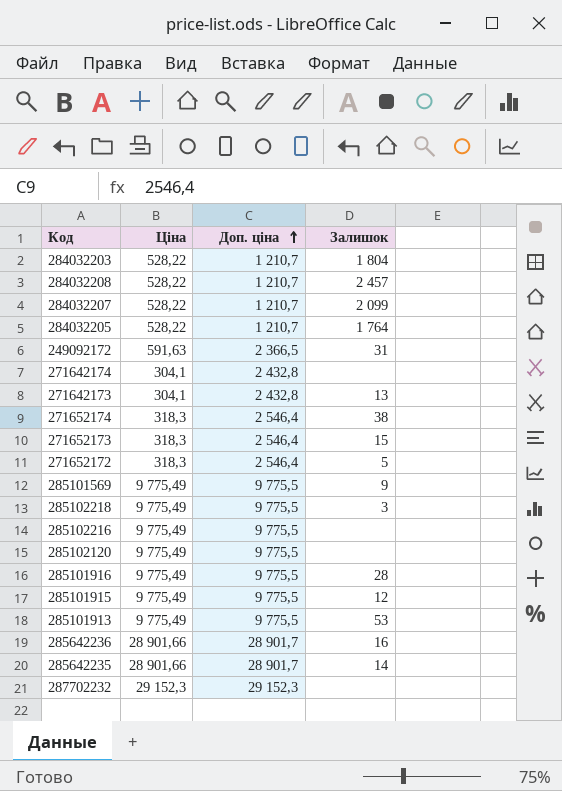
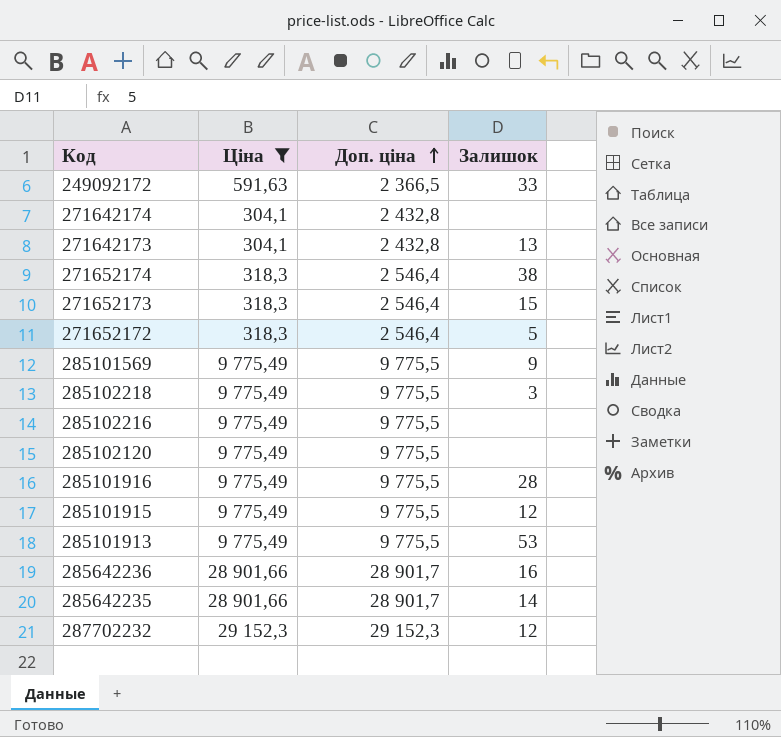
filter: none -> Ціна != 528,22
249092172 | Залишок: 31 -> 33
287702232 | Залишок: none -> 12

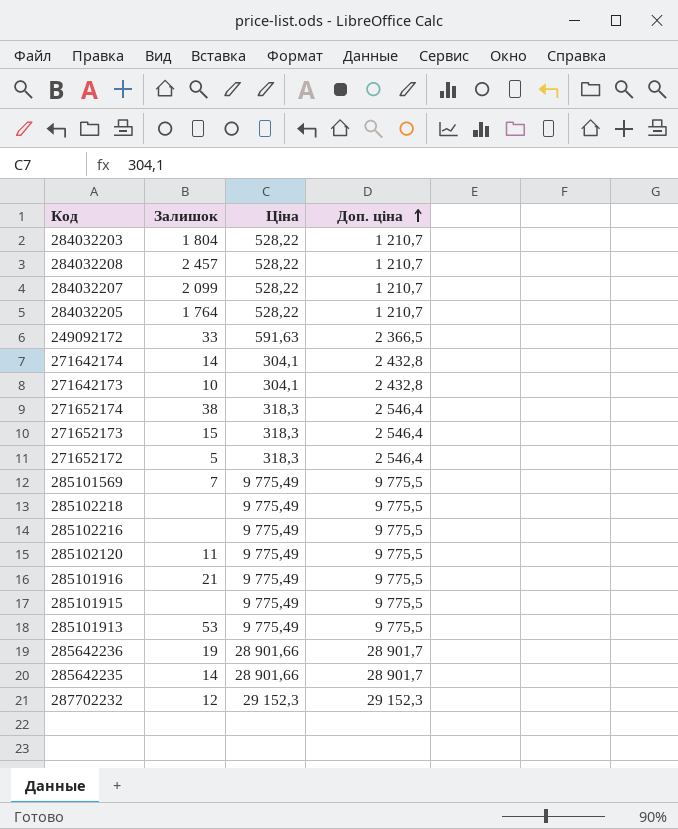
filter: Ціна != 528,22 -> none
column Залишок | position: 4 -> 2
271642174 | Залишок: none -> 14
271642173 | Залишок: 13 -> 10
285101569 | Залишок: 9 -> 7
285102218 | Залишок: 3 -> none
285102120 | Залишок: none -> 11
285101916 | Залишок: 28 -> 21
285101915 | Залишок: 12 -> none
285642236 | Залишок: 16 -> 19

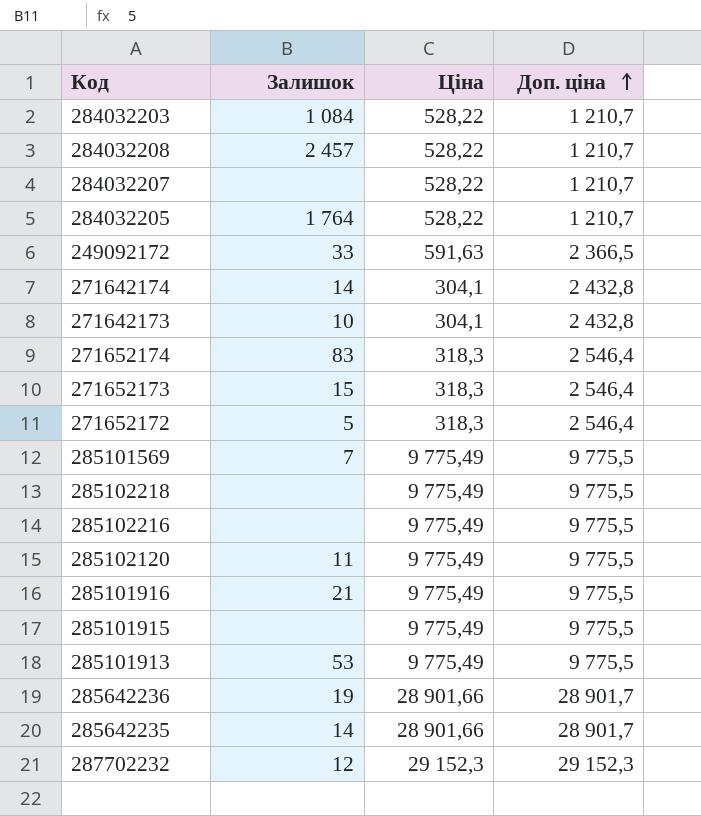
284032203 | Залишок: 1 804 -> 1 084
284032207 | Залишок: 2 099 -> none
271652174 | Залишок: 38 -> 83

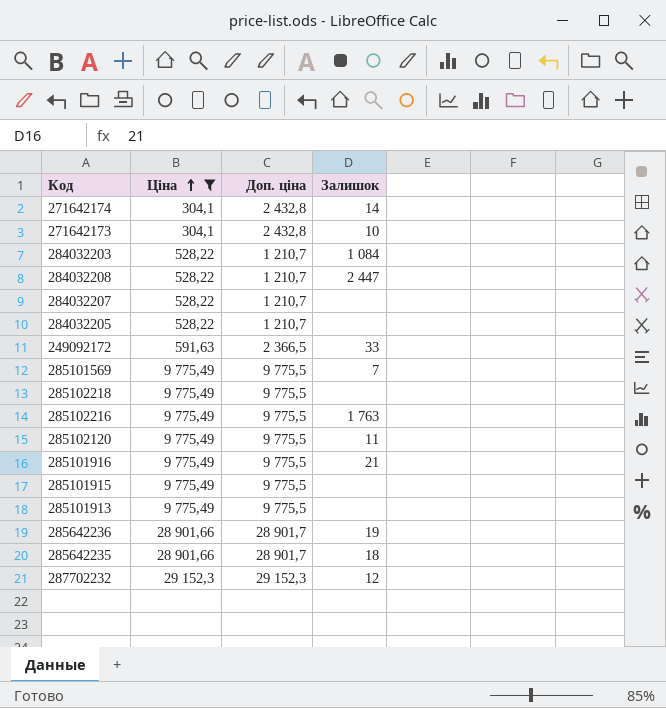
filter: none -> Ціна != 318,3
row order: Доп. ціна ascending -> Ціна ascending
column Залишок | position: 2 -> 4
284032208 | Залишок: 2 457 -> 2 447
284032205 | Залишок: 1 764 -> none
285102216 | Залишок: none -> 1 763
285101913 | Залишок: 53 -> none
285642235 | Залишок: 14 -> 18

